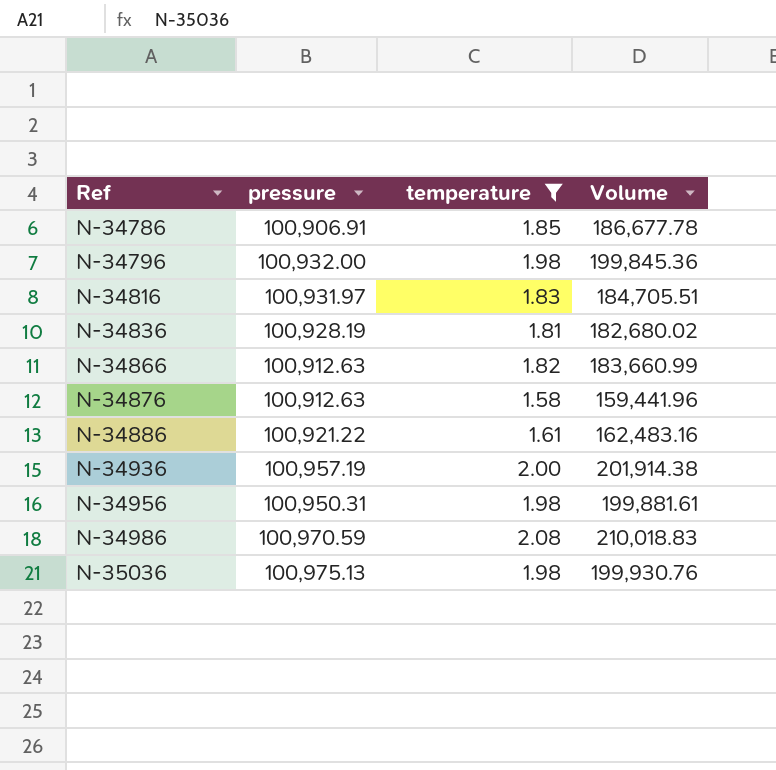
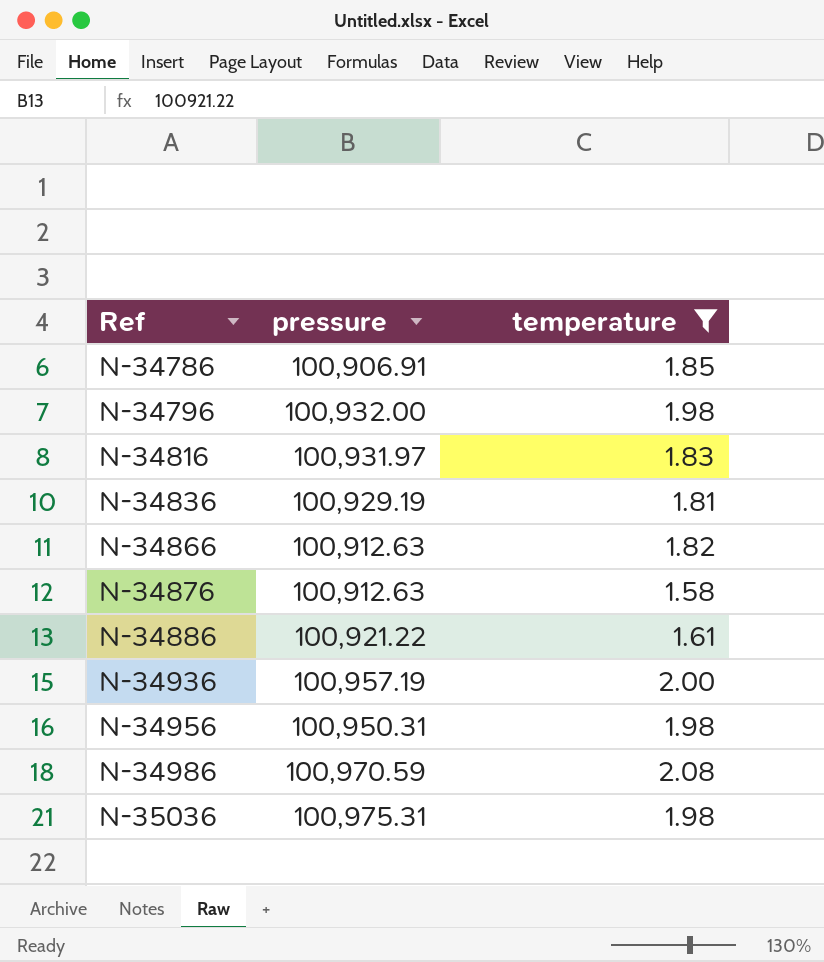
column Volume | formula: [pressure] * [temperature] -> none
N-34836 | pressure: 100,928.19 -> 100,929.19
N-35036 | pressure: 100,975.13 -> 100,975.31

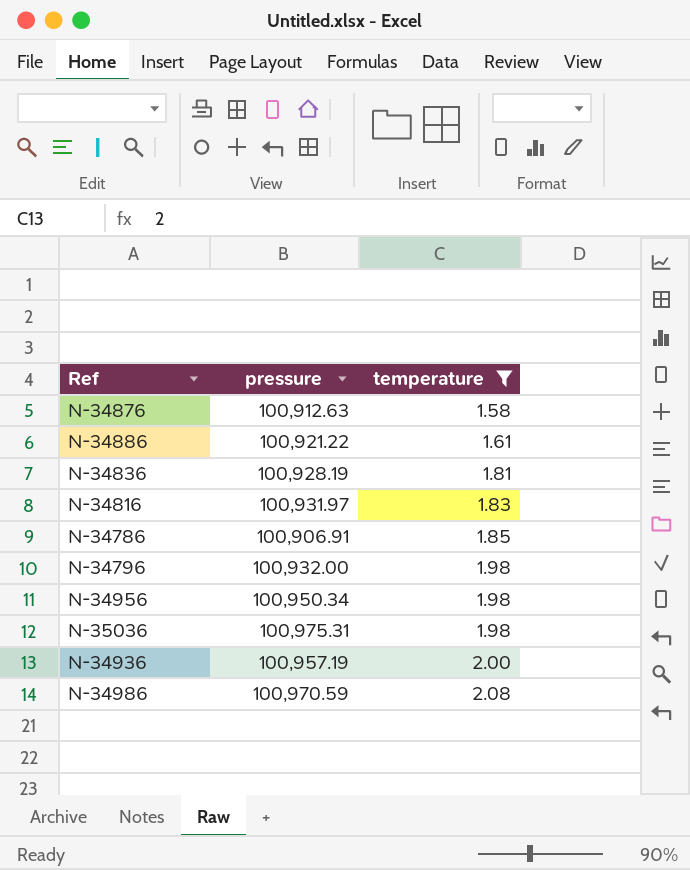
row order: Ref ascending -> temperature ascending
row N-34866: 100,912.63 | 1.82 -> none
N-34836 | pressure: 100,929.19 -> 100,928.19
N-34956 | pressure: 100,950.31 -> 100,950.34

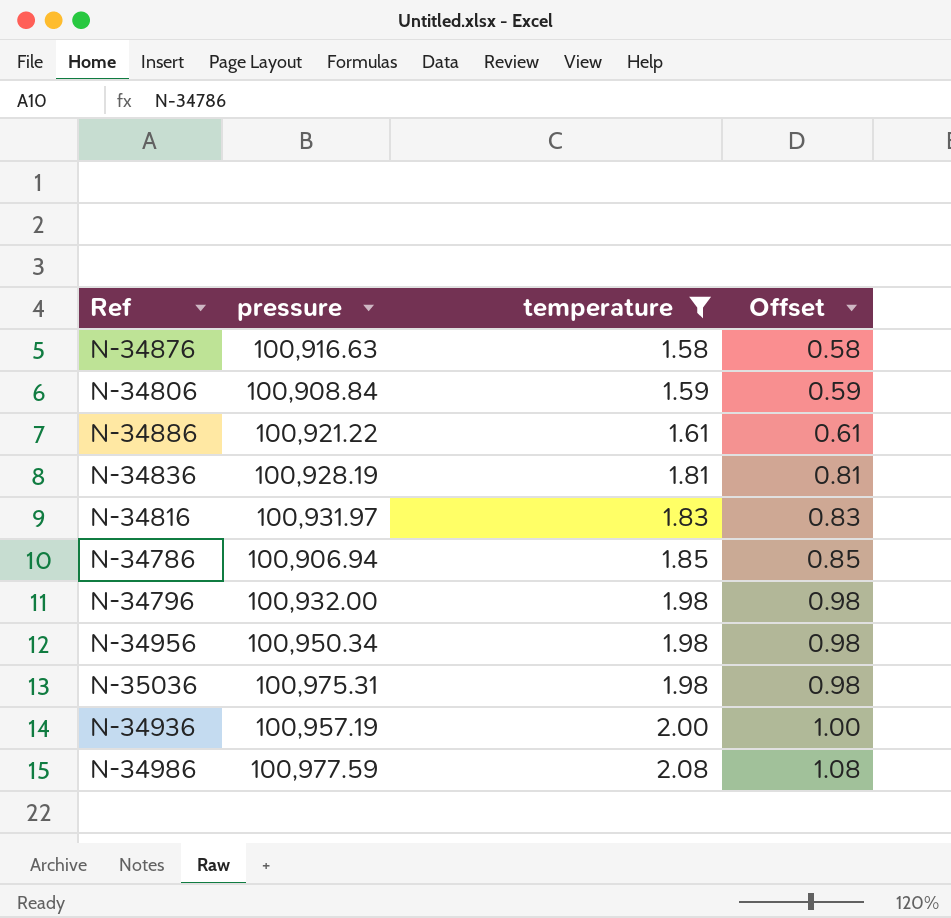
column Offset | formula: none -> [temperature] - 1
N-34876 | pressure: 100,912.63 -> 100,916.63
row N-34806: none -> 100,908.84 | 1.59 | 0.59
N-34786 | pressure: 100,906.91 -> 100,906.94
N-34986 | pressure: 100,970.59 -> 100,977.59

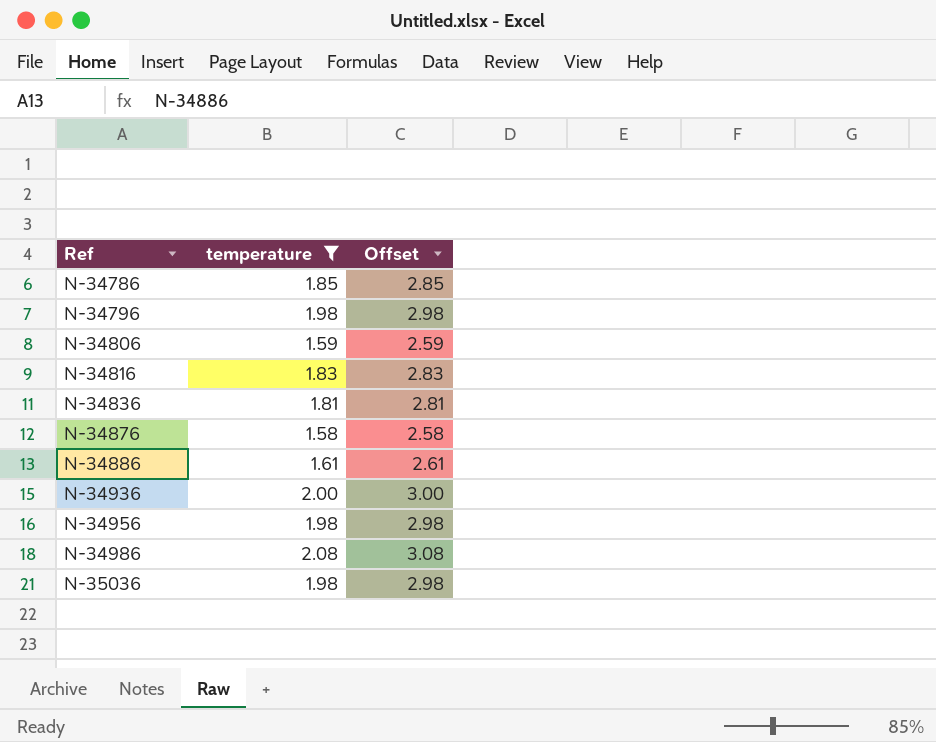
row order: temperature ascending -> Ref ascending
column pressure | position: 2 -> none
column Offset | formula: [temperature] - 1 -> [temperature] + 1

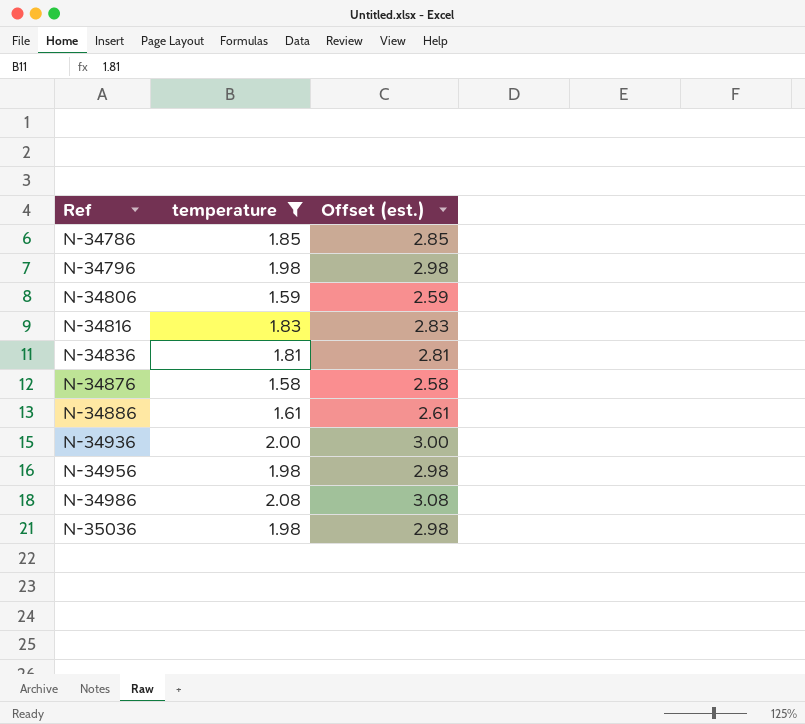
column name: Offset -> Offset (est.)

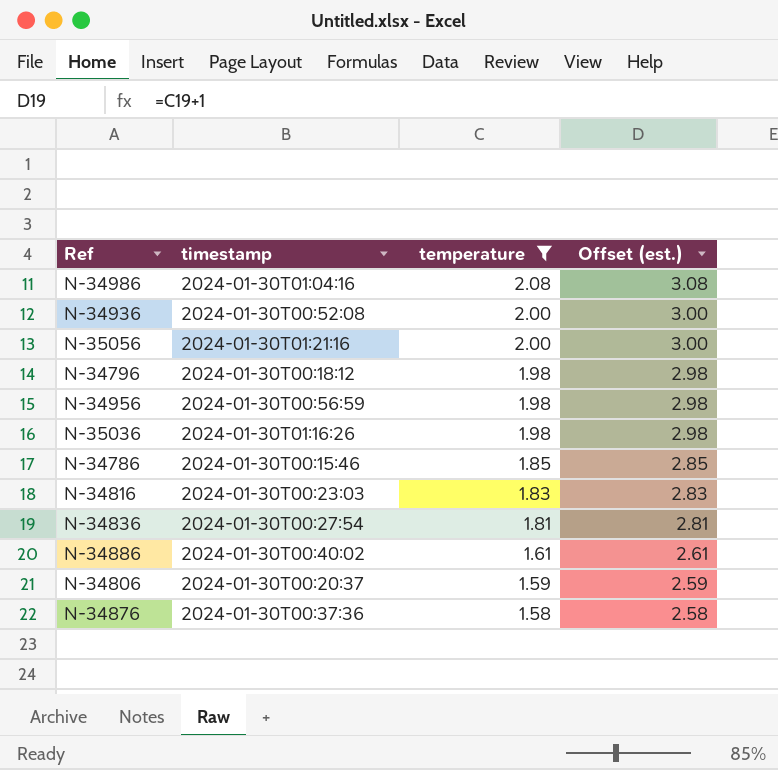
row order: Ref ascending -> temperature descending
column timestamp | position: none -> 2
row N-35056: none -> 2024-01-30T01:21:16 | 2.00 | 3.00

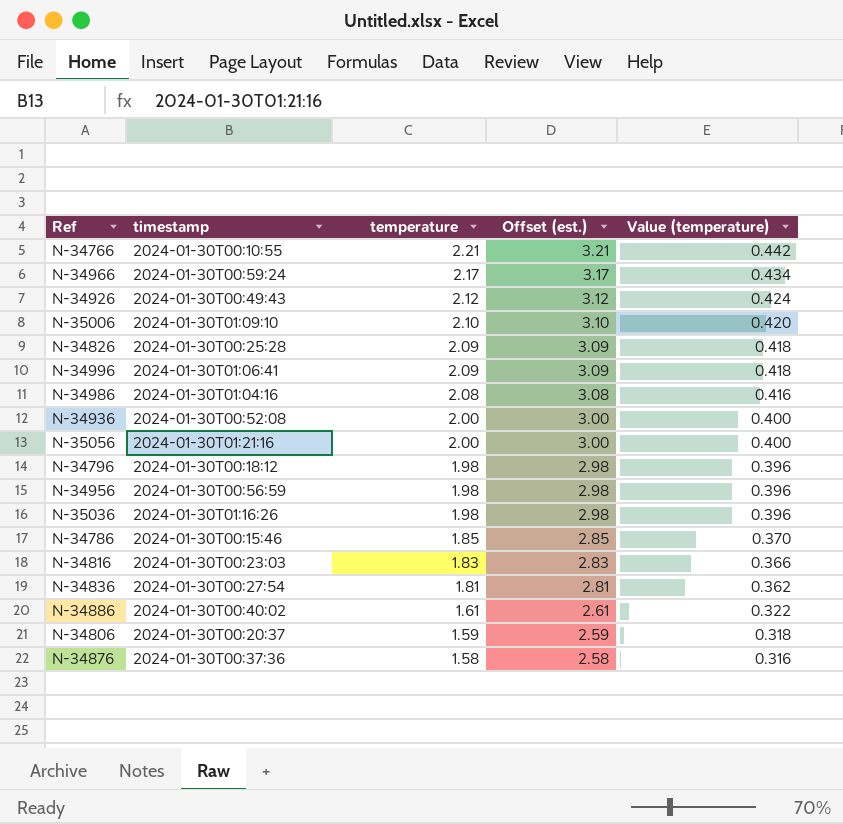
filter: temperature <= 2.08 -> none
column Value (temperature) | formula: none -> [temperature] * 0.2

